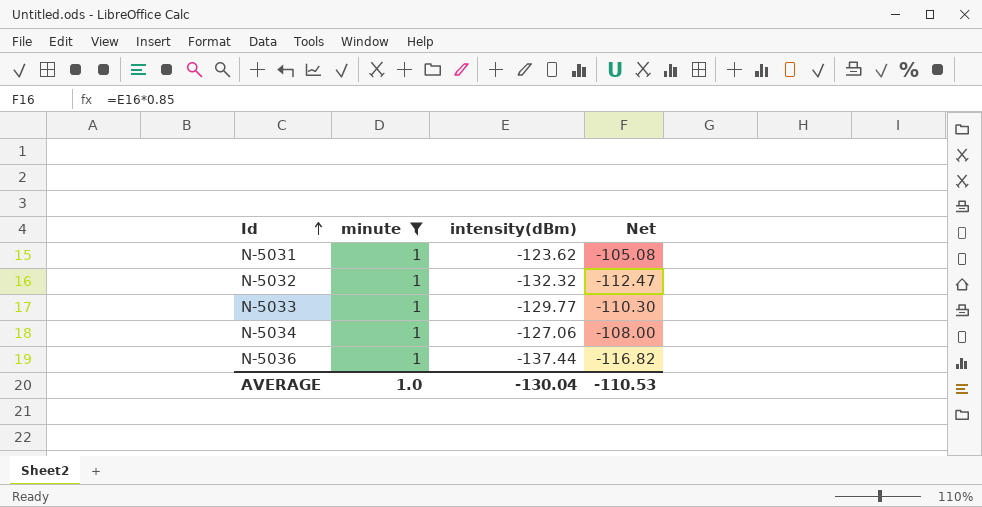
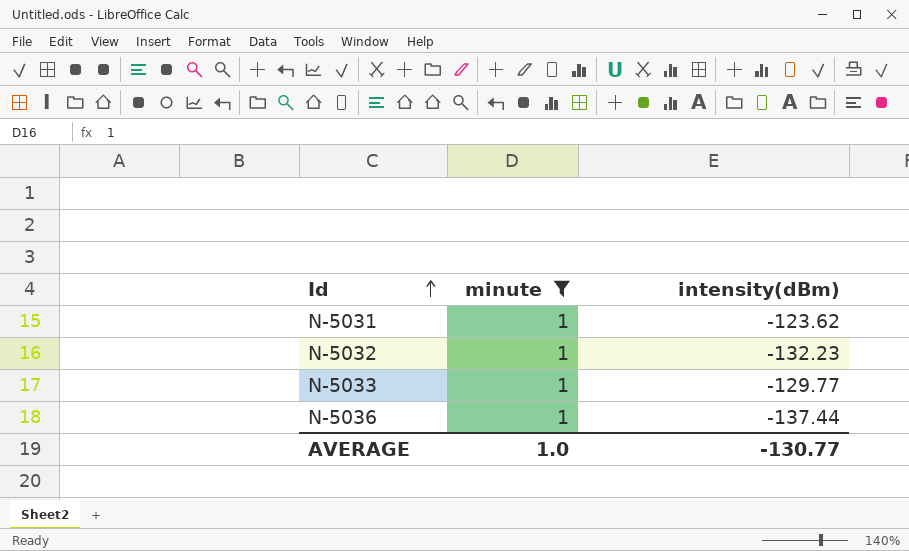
column Net | formula: [intensity(dBm)] * 0.85 -> none
row N-5034: 1 | -127.06 | -108.00 -> none
N-5032 | intensity(dBm): -132.32 -> -132.23
AVERAGE | intensity(dBm): -130.04 -> -130.77

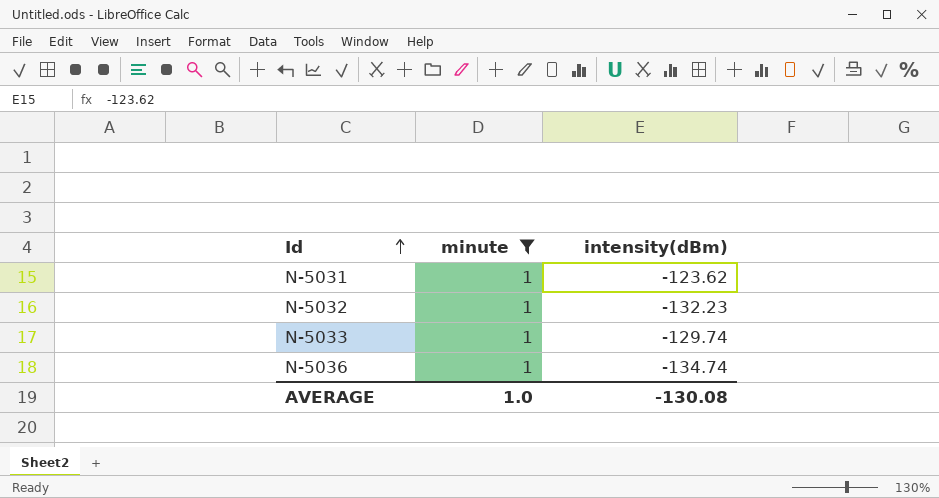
N-5033 | intensity(dBm): -129.77 -> -129.74
N-5036 | intensity(dBm): -137.44 -> -134.74
AVERAGE | intensity(dBm): -130.77 -> -130.08

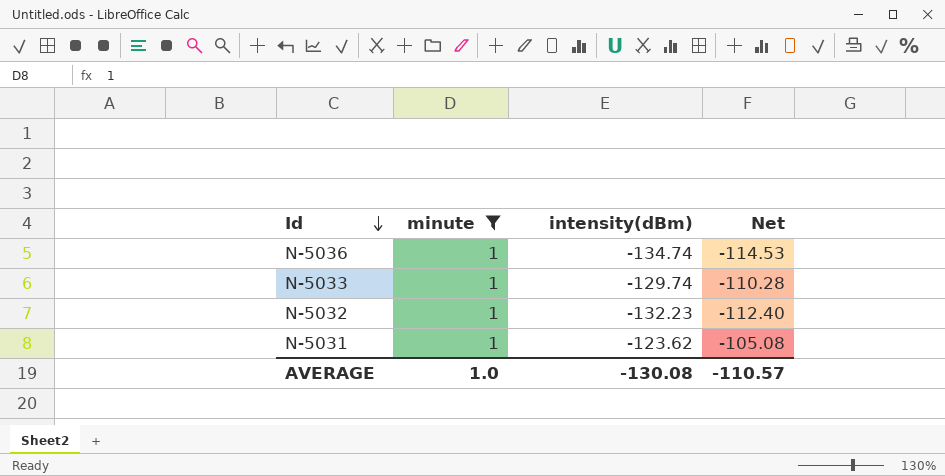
row order: Id ascending -> Id descending
column Net | formula: none -> [intensity(dBm)] * 0.85

